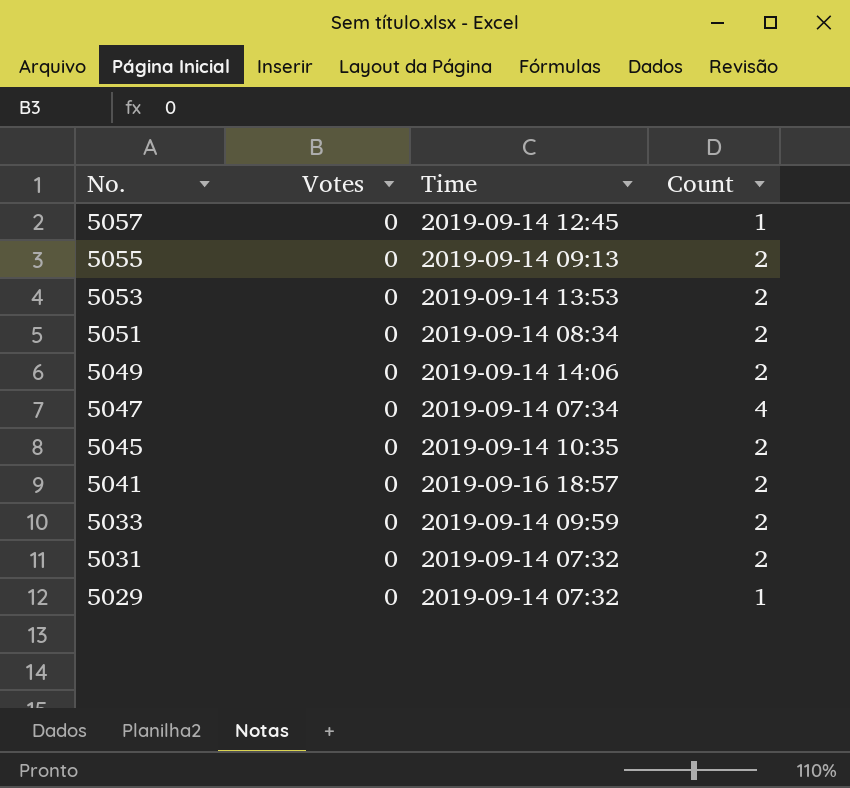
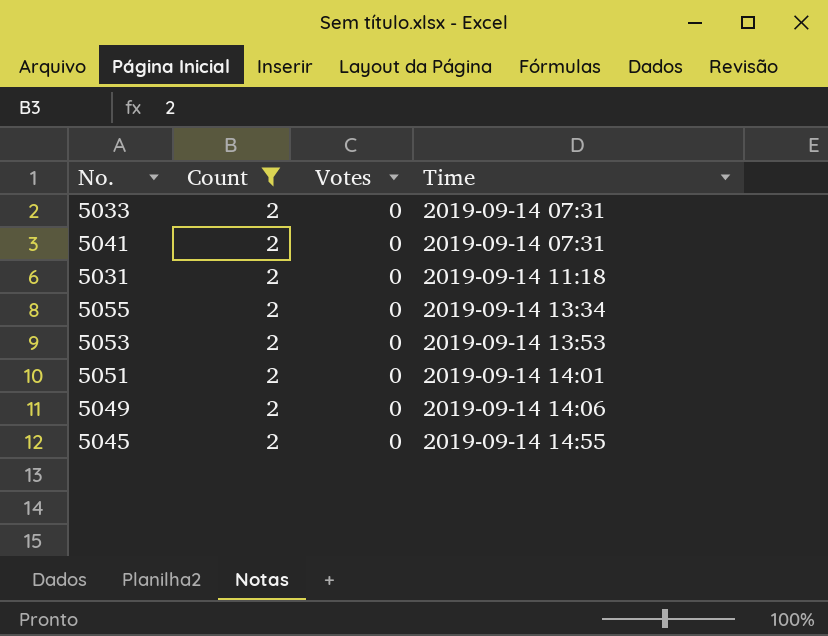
filter: none -> Count = 2
row order: No. descending -> Time ascending
column Count | position: 4 -> 2
5033 | Time: 2019-09-14 09:59 -> 2019-09-14 07:31
5041 | Time: 2019-09-16 18:57 -> 2019-09-14 07:31
5031 | Time: 2019-09-14 07:32 -> 2019-09-14 11:18
5055 | Time: 2019-09-14 09:13 -> 2019-09-14 13:34
5051 | Time: 2019-09-14 08:34 -> 2019-09-14 14:01
5045 | Time: 2019-09-14 10:35 -> 2019-09-14 14:55

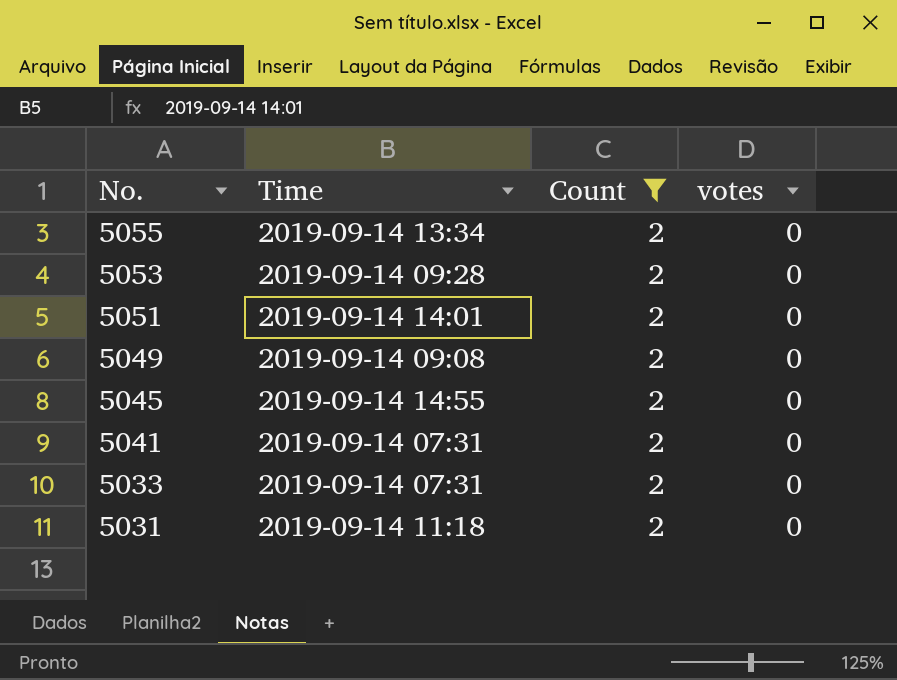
row order: Time ascending -> No. descending
column Time | position: 4 -> 2
column name: Votes -> votes
5053 | Time: 2019-09-14 13:53 -> 2019-09-14 09:28
5049 | Time: 2019-09-14 14:06 -> 2019-09-14 09:08

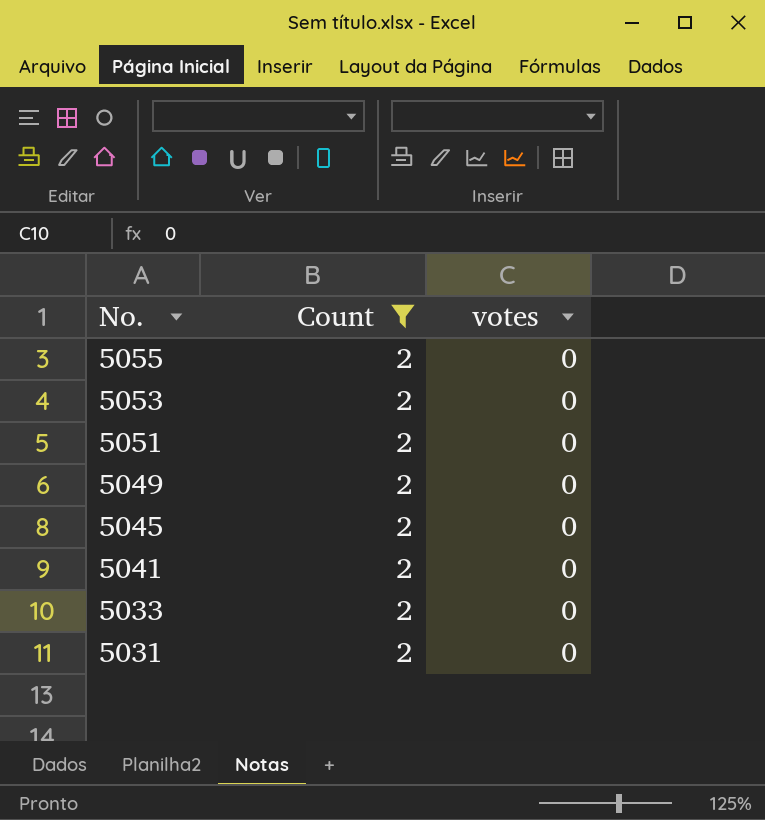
column Time | position: 2 -> none

